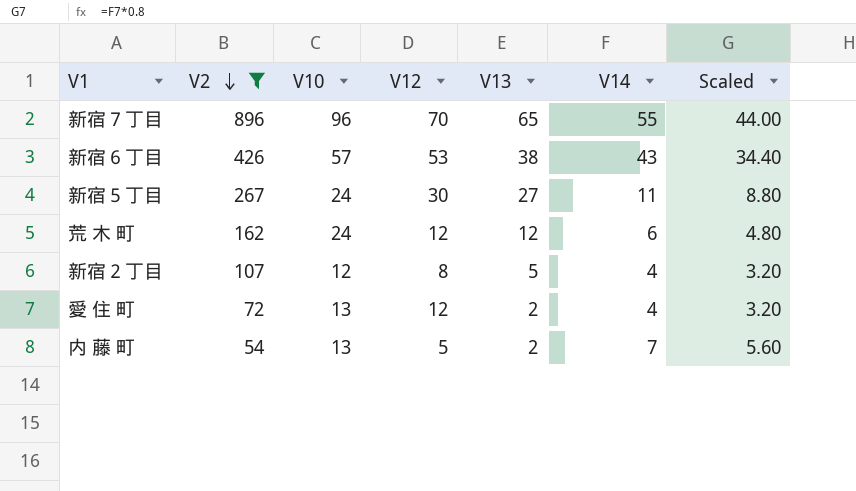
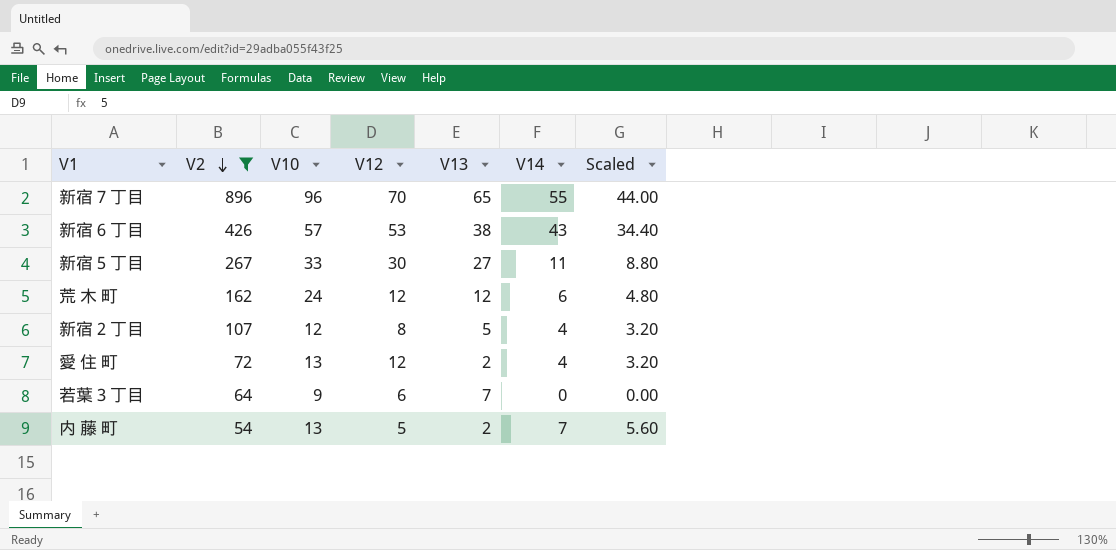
新宿５丁目 | V10: 24 -> 33
row 若葉３丁目: none -> 64 | 9 | 6 | 7 | 0 | 0.00

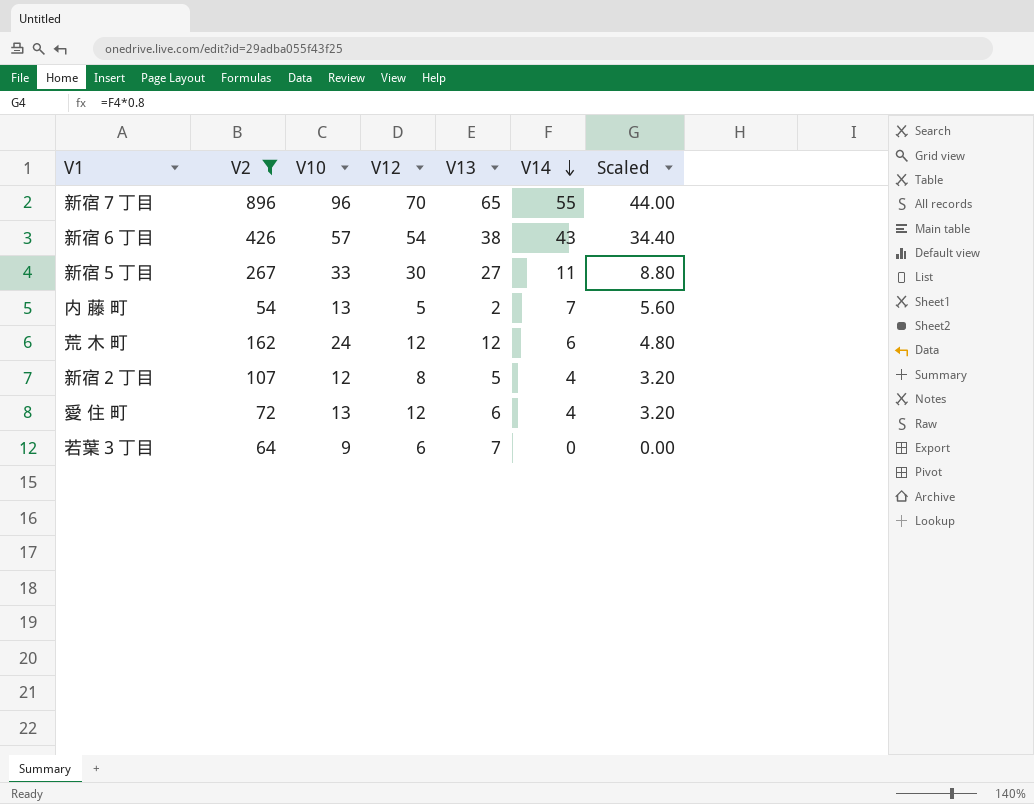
row order: V2 descending -> V14 descending
新宿６丁目 | V12: 53 -> 54
愛 住 町 | V13: 2 -> 6

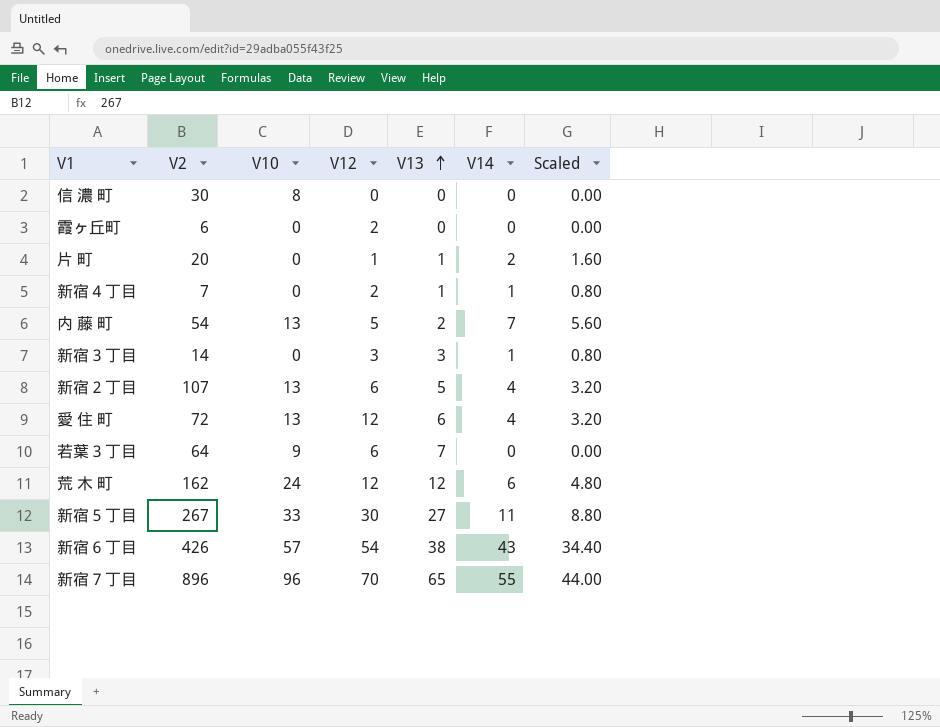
filter: V2 >= 54 -> none
row order: V14 descending -> V13 ascending
新宿２丁目 | V10: 12 -> 13
新宿２丁目 | V12: 8 -> 6

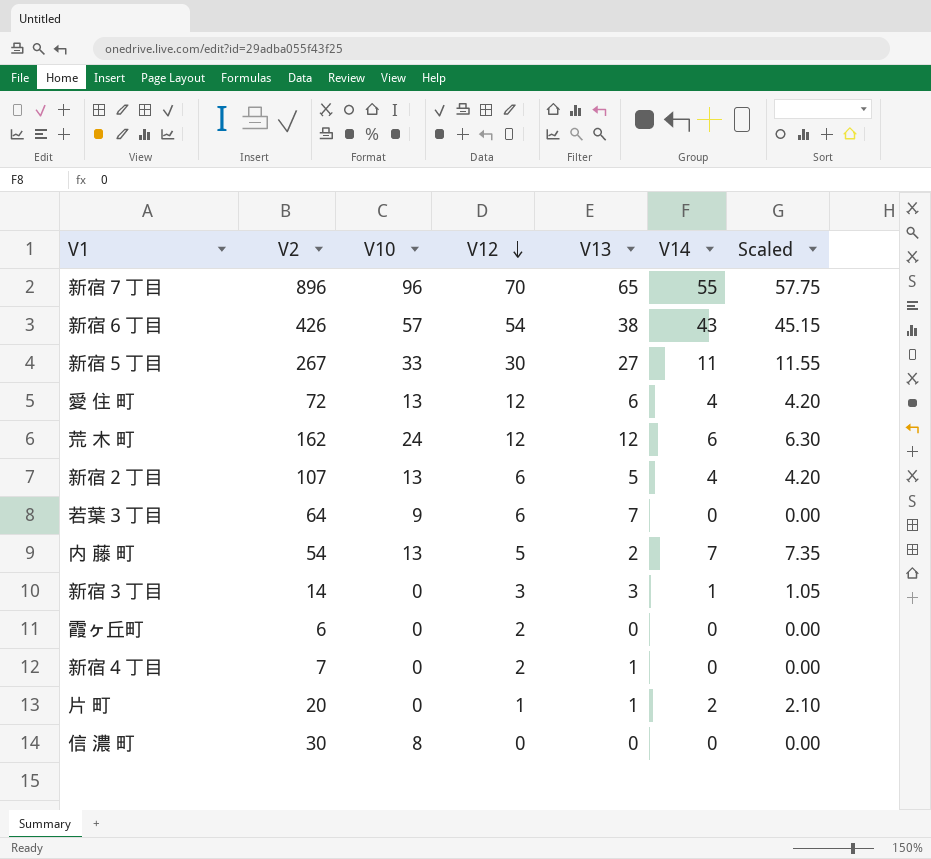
row order: V13 ascending -> V12 descending
column Scaled | formula: [V14] * 0.8 -> [V14] * 1.05
新宿４丁目 | V14: 1 -> 0

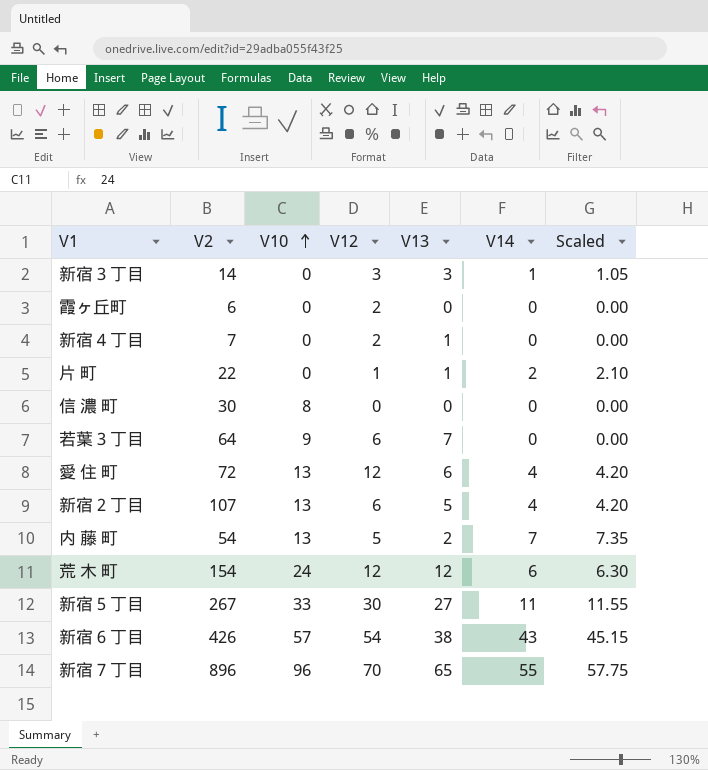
row order: V12 descending -> V10 ascending
片 町 | V2: 20 -> 22
荒 木 町 | V2: 162 -> 154

